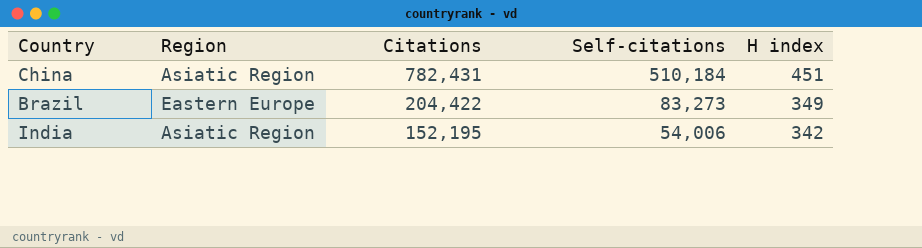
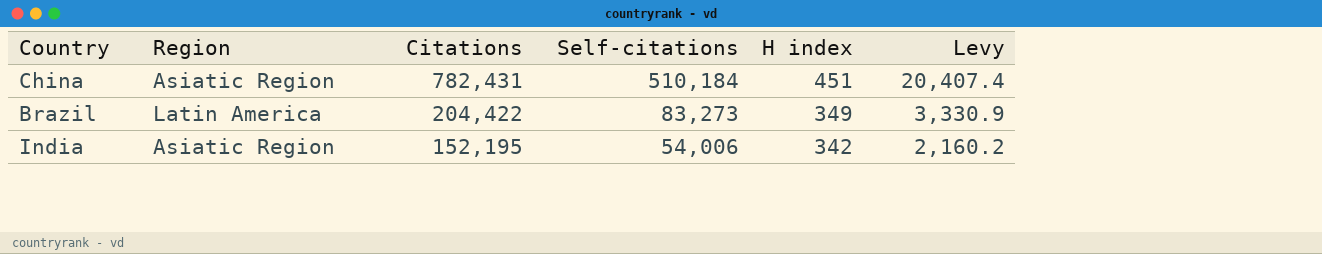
column Levy | formula: none -> [Self-citations] * 0.04
Brazil | Region: Eastern Europe -> Latin America

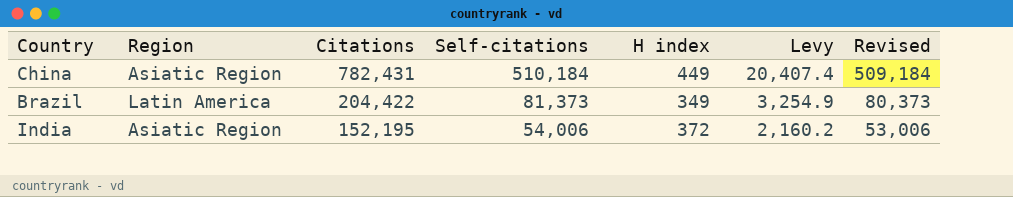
column Revised | formula: none -> [Self-citations] - 1000
China | H index: 451 -> 449
Brazil | Self-citations: 83,273 -> 81,373
Brazil | Levy: 3,330.9 -> 3,254.9
India | H index: 342 -> 372

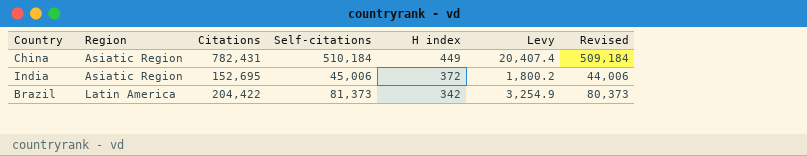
row order: Citations descending -> Region ascending
India | Citations: 152,195 -> 152,695
India | Self-citations: 54,006 -> 45,006
India | Levy: 2,160.2 -> 1,800.2
India | Revised: 53,006 -> 44,006
Brazil | H index: 349 -> 342

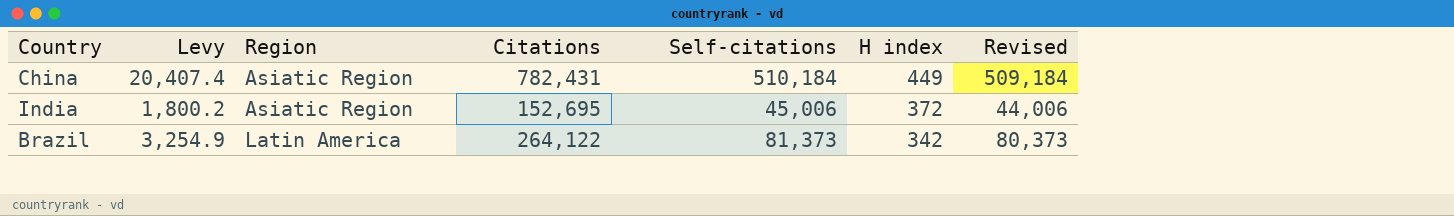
column Levy | position: 6 -> 2
Brazil | Citations: 204,422 -> 264,122

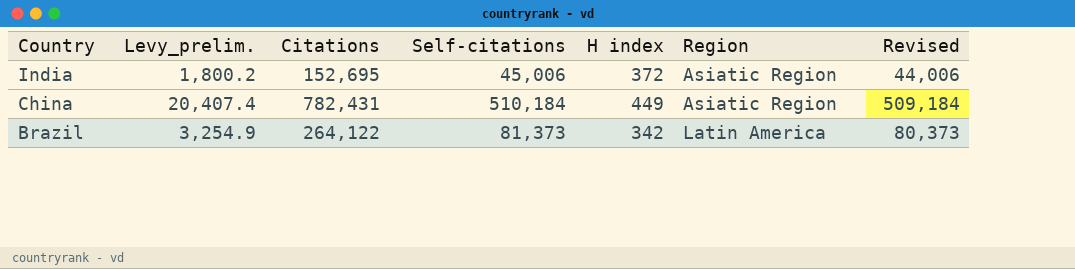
row order: Region ascending -> Country descending
column name: Levy -> Levy_prelim.
column Region | position: 3 -> 6

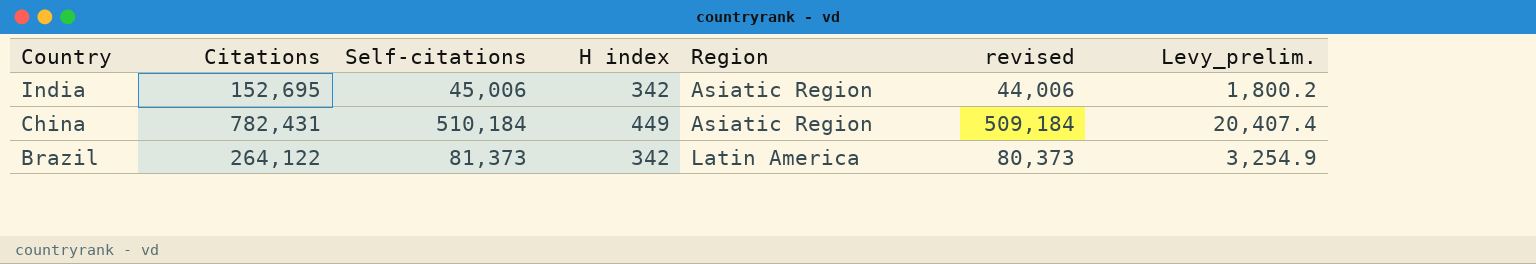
column name: Revised -> revised
column Levy_prelim. | position: 2 -> 7
India | H index: 372 -> 342

